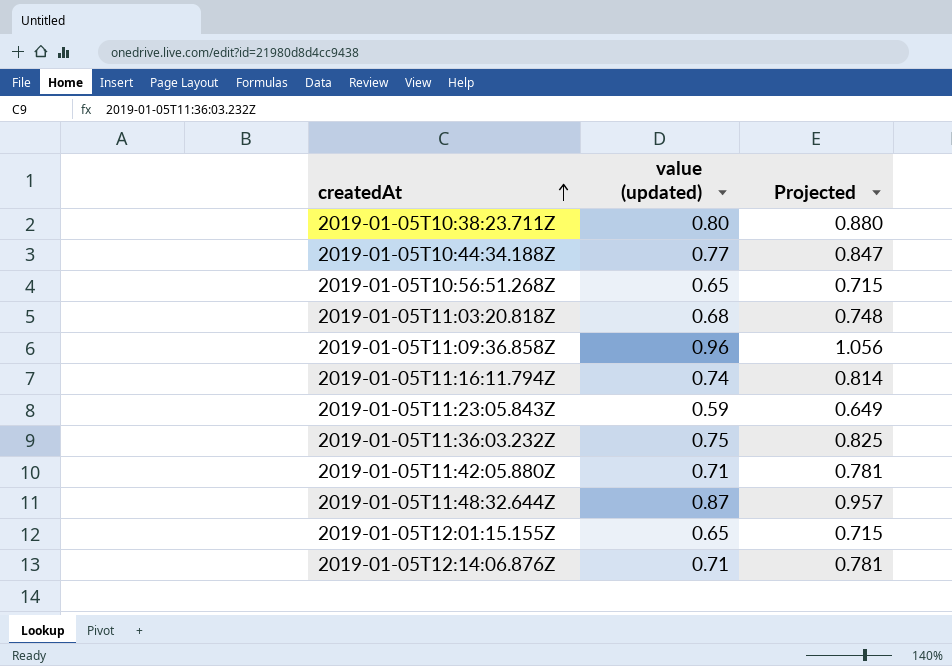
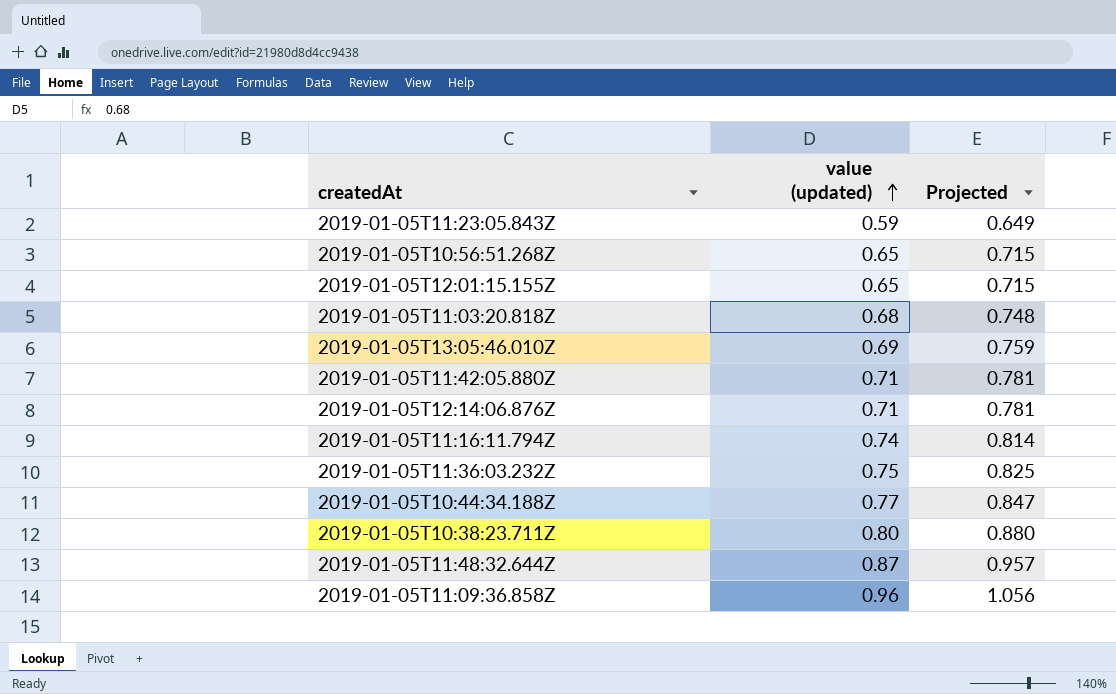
row order: createdAt ascending -> value (updated) ascending
row 2019-01-05T13:05:46.010Z: none -> 0.69 | 0.759

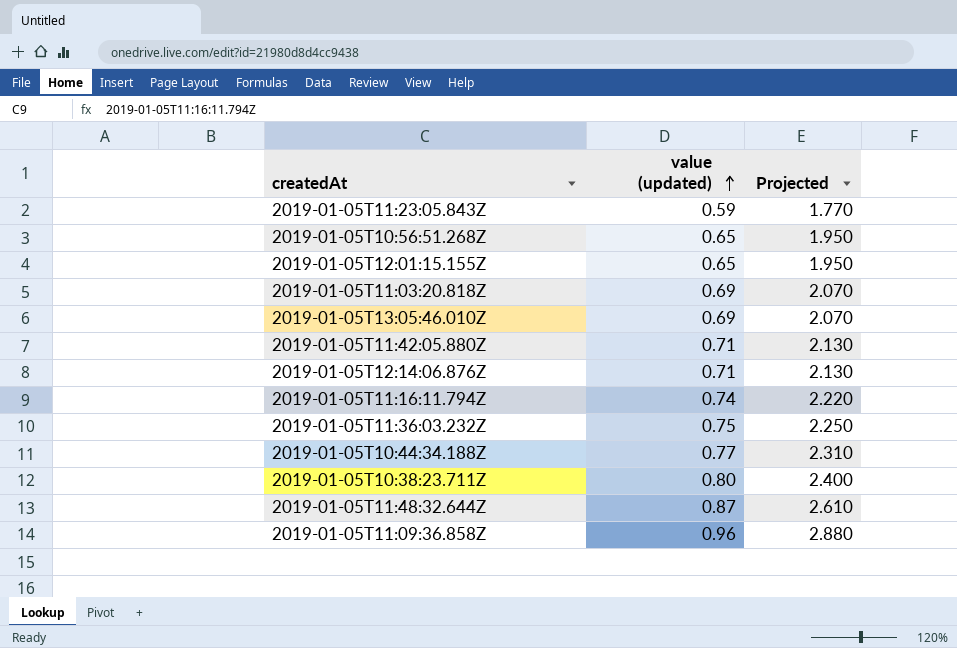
column Projected | formula: [value (updated)] * 1.1 -> [value (updated)] * 3
2019-01-05T11:03:20.818Z | value (updated): 0.68 -> 0.69

